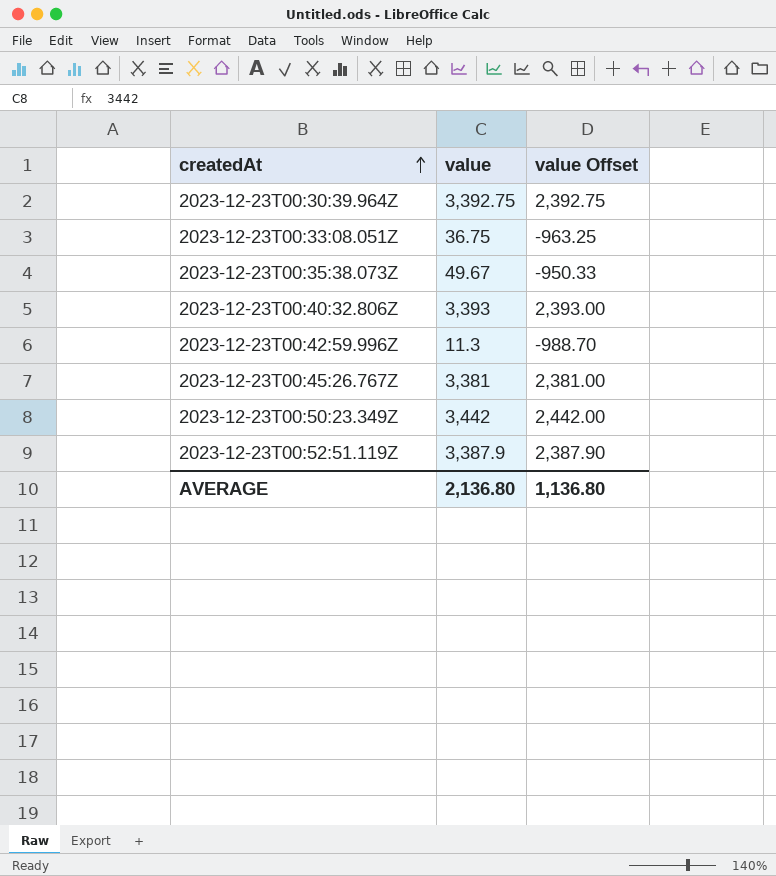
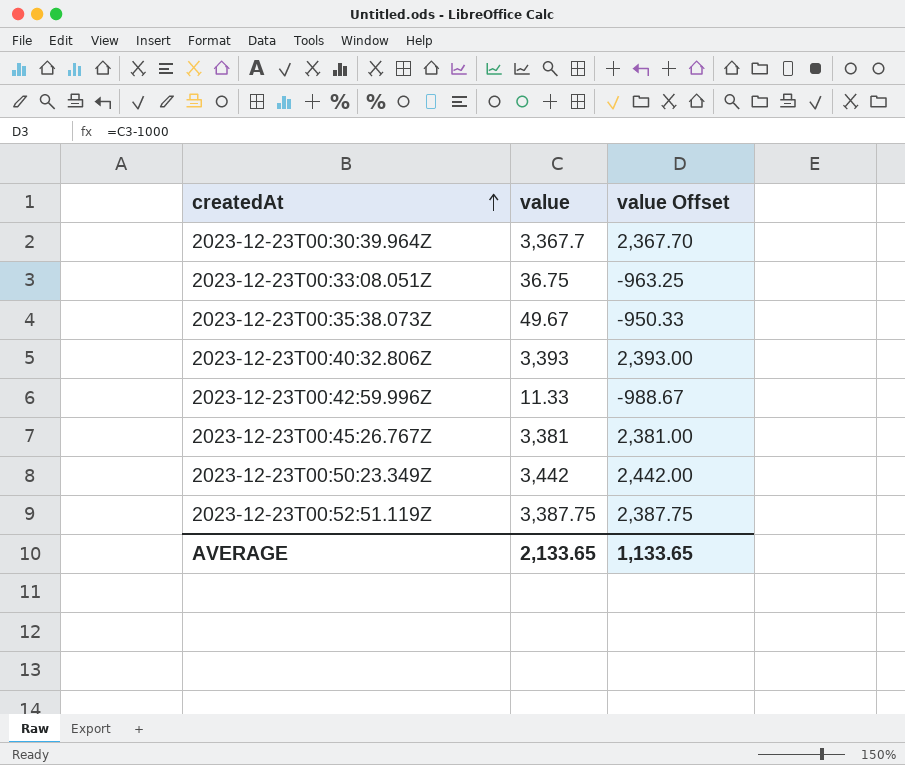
2023-12-23T00:30:39.964Z | value: 3,392.75 -> 3,367.7
2023-12-23T00:30:39.964Z | value Offset: 2,392.75 -> 2,367.70
2023-12-23T00:42:59.996Z | value: 11.3 -> 11.33
2023-12-23T00:42:59.996Z | value Offset: -988.70 -> -988.67
2023-12-23T00:52:51.119Z | value: 3,387.9 -> 3,387.75
2023-12-23T00:52:51.119Z | value Offset: 2,387.90 -> 2,387.75
AVERAGE | value: 2,136.80 -> 2,133.65
AVERAGE | value Offset: 1,136.80 -> 1,133.65

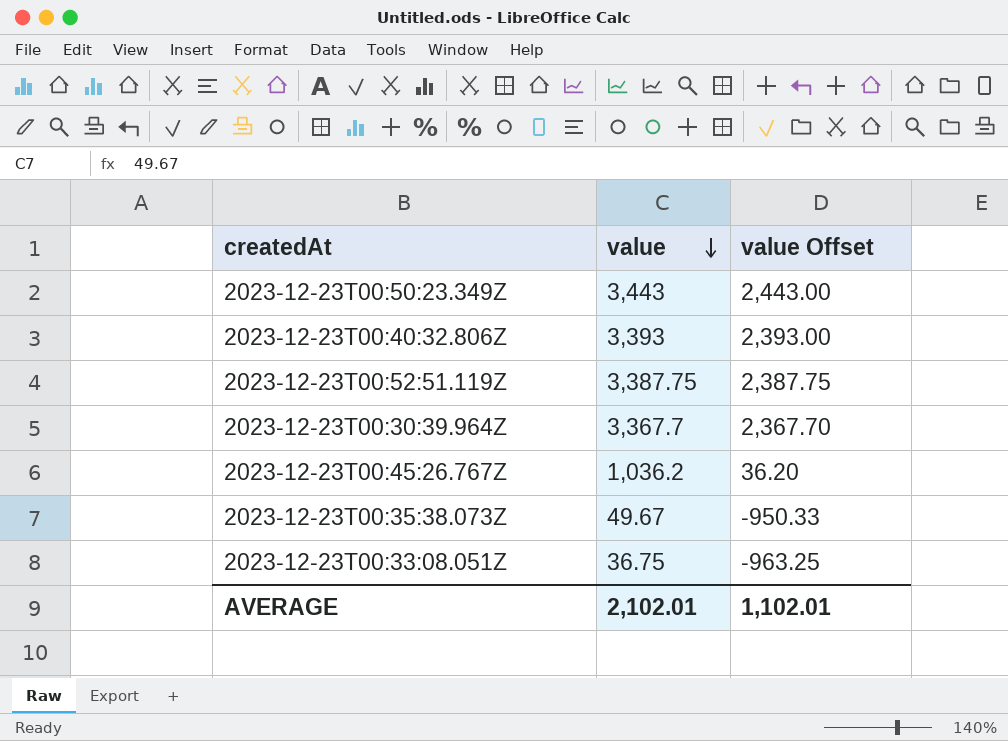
row order: createdAt ascending -> value descending
row 2023-12-23T00:42:59.996Z: 11.33 | -988.67 -> none
2023-12-23T00:50:23.349Z | value: 3,442 -> 3,443
2023-12-23T00:50:23.349Z | value Offset: 2,442.00 -> 2,443.00
2023-12-23T00:45:26.767Z | value: 3,381 -> 1,036.2
2023-12-23T00:45:26.767Z | value Offset: 2,381.00 -> 36.20
AVERAGE | value: 2,133.65 -> 2,102.01
AVERAGE | value Offset: 1,133.65 -> 1,102.01

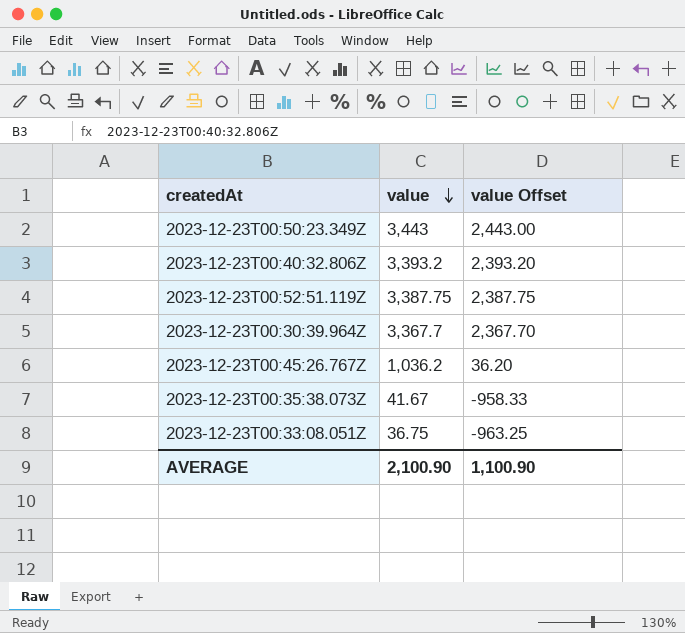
2023-12-23T00:40:32.806Z | value: 3,393 -> 3,393.2
2023-12-23T00:40:32.806Z | value Offset: 2,393.00 -> 2,393.20
2023-12-23T00:35:38.073Z | value: 49.67 -> 41.67
2023-12-23T00:35:38.073Z | value Offset: -950.33 -> -958.33
AVERAGE | value: 2,102.01 -> 2,100.90
AVERAGE | value Offset: 1,102.01 -> 1,100.90

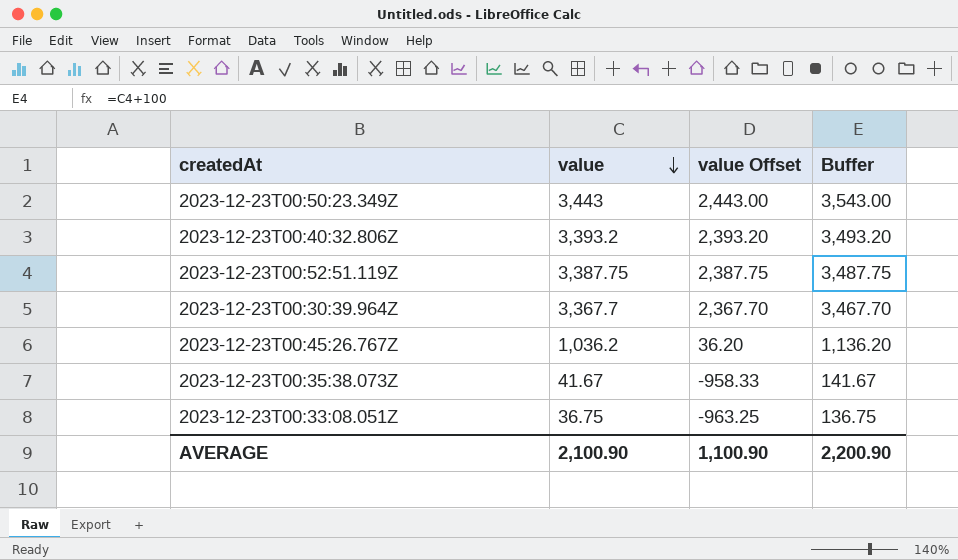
column Buffer | formula: none -> [value] + 100

